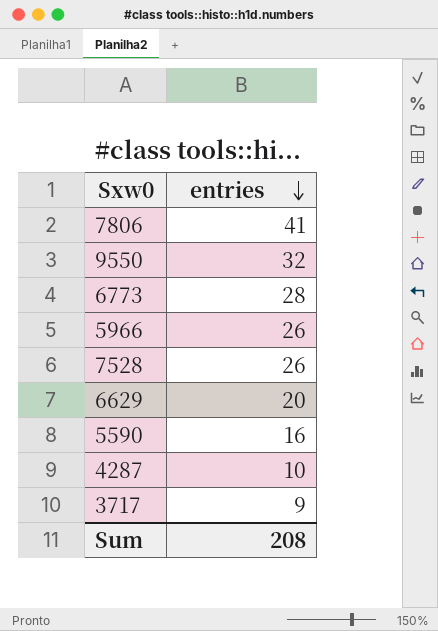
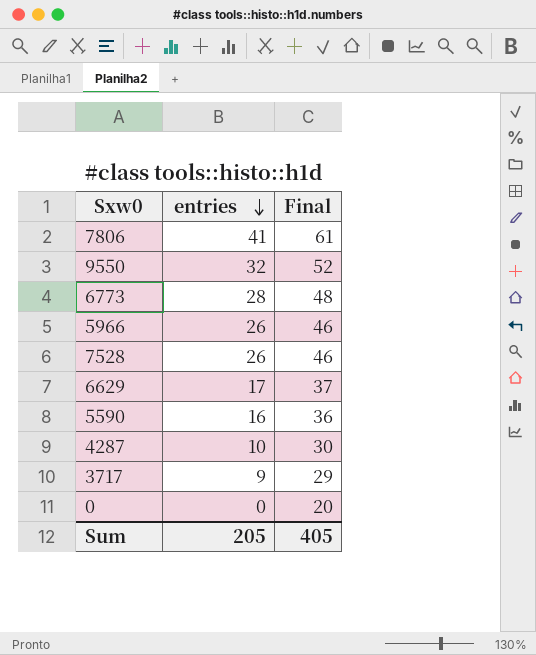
column Final | formula: none -> [entries] + 20
6629 | entries: 20 -> 17
row 0: none -> 0 | 20
Sum | entries: 208 -> 205

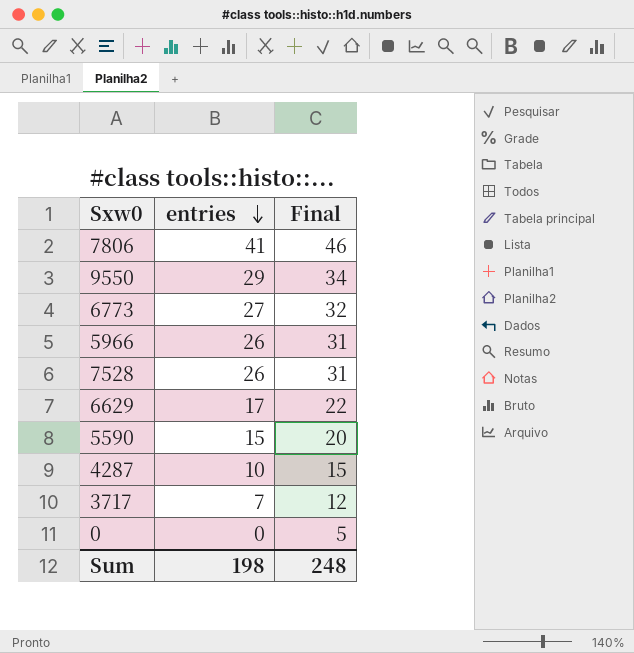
column Final | formula: [entries] + 20 -> [entries] + 5
9550 | entries: 32 -> 29
6773 | entries: 28 -> 27
5590 | entries: 16 -> 15
3717 | entries: 9 -> 7
Sum | entries: 205 -> 198
Sum | Final: 405 -> 248

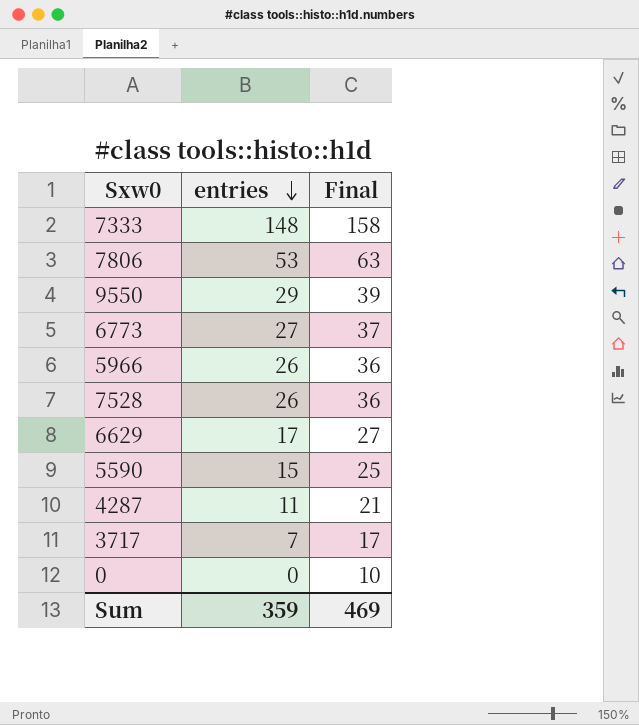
column Final | formula: [entries] + 5 -> [entries] + 10
row 7333: none -> 148 | 158
7806 | entries: 41 -> 53
4287 | entries: 10 -> 11
Sum | entries: 198 -> 359
Sum | Final: 248 -> 469

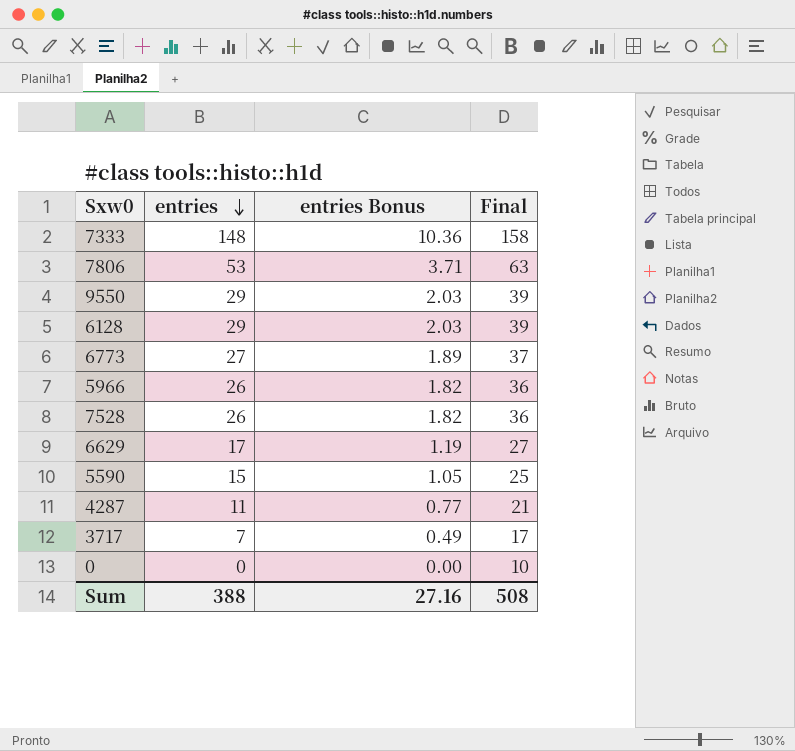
column entries Bonus | formula: none -> [entries] * 0.07
row 6128: none -> 29 | 2.03 | 39
Sum | entries: 359 -> 388
Sum | Final: 469 -> 508

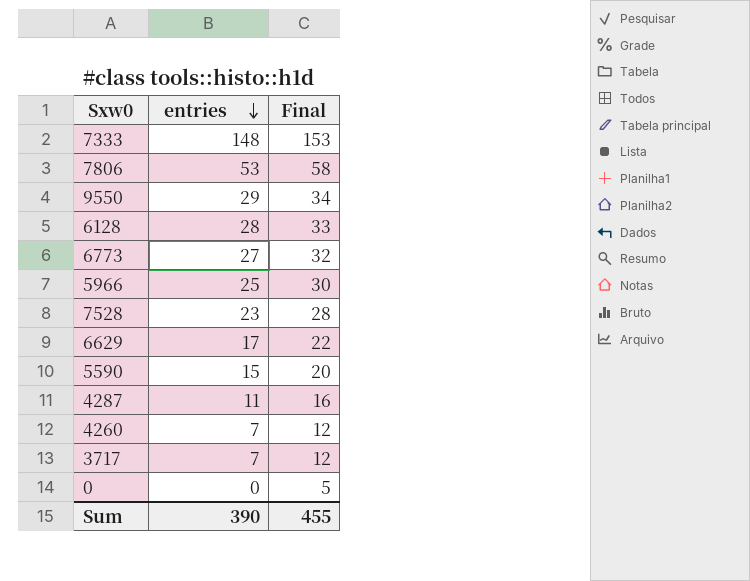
column entries Bonus | formula: [entries] * 0.07 -> none
column Final | formula: [entries] + 10 -> [entries] + 5
6128 | entries: 29 -> 28
5966 | entries: 26 -> 25
7528 | entries: 26 -> 23
row 4260: none -> 7 | 12
Sum | entries: 388 -> 390
Sum | Final: 508 -> 455

